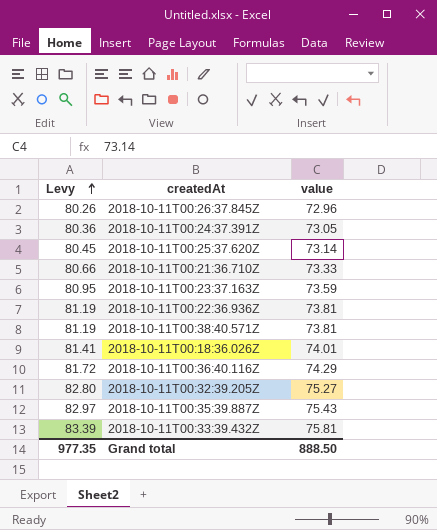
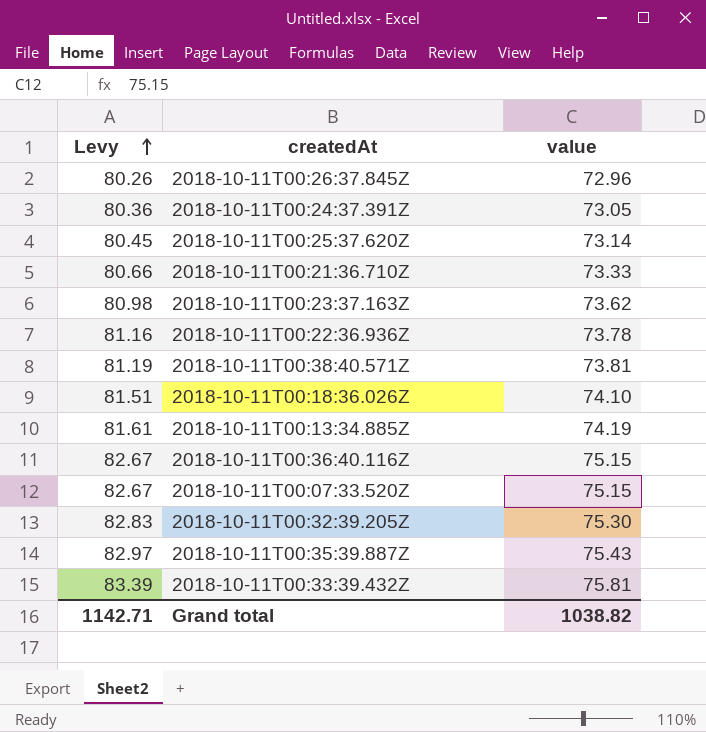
2018-10-11T00:23:37.163Z | Levy: 80.95 -> 80.98
2018-10-11T00:23:37.163Z | value: 73.59 -> 73.62
2018-10-11T00:22:36.936Z | Levy: 81.19 -> 81.16
2018-10-11T00:22:36.936Z | value: 73.81 -> 73.78
2018-10-11T00:18:36.026Z | Levy: 81.41 -> 81.51
2018-10-11T00:18:36.026Z | value: 74.01 -> 74.10
row 2018-10-11T00:13:34.885Z: none -> 81.61 | 74.19
2018-10-11T00:36:40.116Z | Levy: 81.72 -> 82.67
2018-10-11T00:36:40.116Z | value: 74.29 -> 75.15
row 2018-10-11T00:07:33.520Z: none -> 82.67 | 75.15
2018-10-11T00:32:39.205Z | Levy: 82.80 -> 82.83
2018-10-11T00:32:39.205Z | value: 75.27 -> 75.30
Grand total | Levy: 977.35 -> 1142.71
Grand total | value: 888.50 -> 1038.82

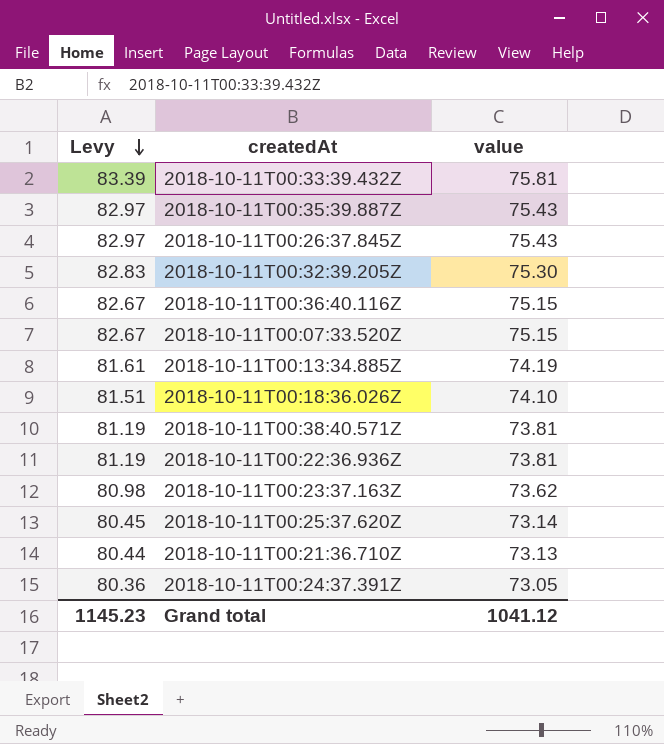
row order: Levy ascending -> Levy descending
2018-10-11T00:26:37.845Z | Levy: 80.26 -> 82.97
2018-10-11T00:26:37.845Z | value: 72.96 -> 75.43
2018-10-11T00:22:36.936Z | Levy: 81.16 -> 81.19
2018-10-11T00:22:36.936Z | value: 73.78 -> 73.81
2018-10-11T00:21:36.710Z | Levy: 80.66 -> 80.44
2018-10-11T00:21:36.710Z | value: 73.33 -> 73.13
Grand total | Levy: 1142.71 -> 1145.23
Grand total | value: 1038.82 -> 1041.12

